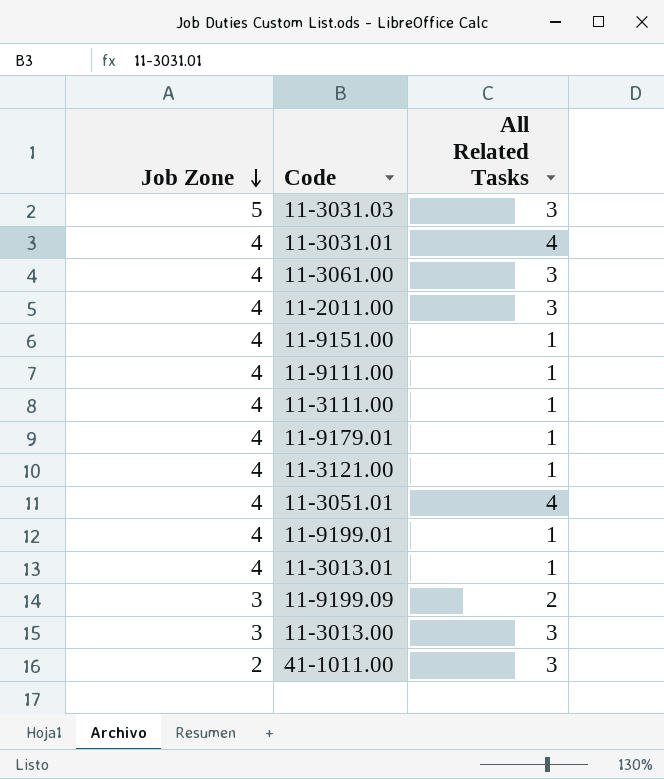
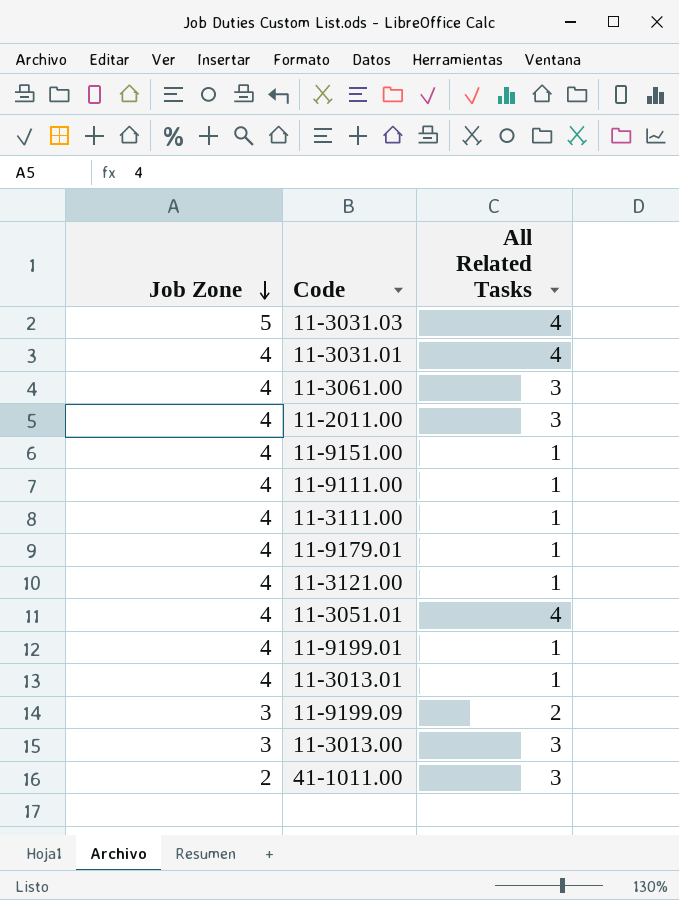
11-3031.03 | All Related Tasks: 3 -> 4

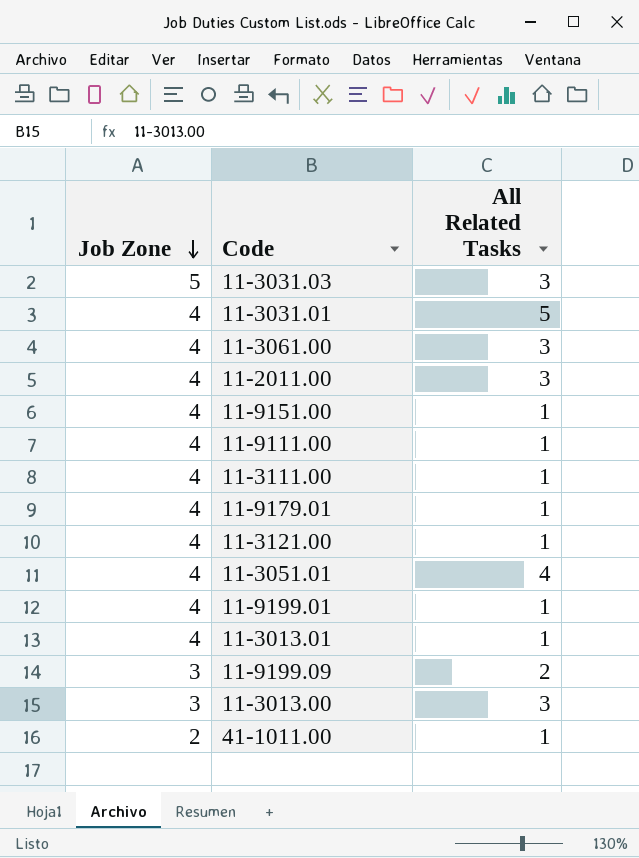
11-3031.03 | All Related Tasks: 4 -> 3
11-3031.01 | All Related Tasks: 4 -> 5
41-1011.00 | All Related Tasks: 3 -> 1

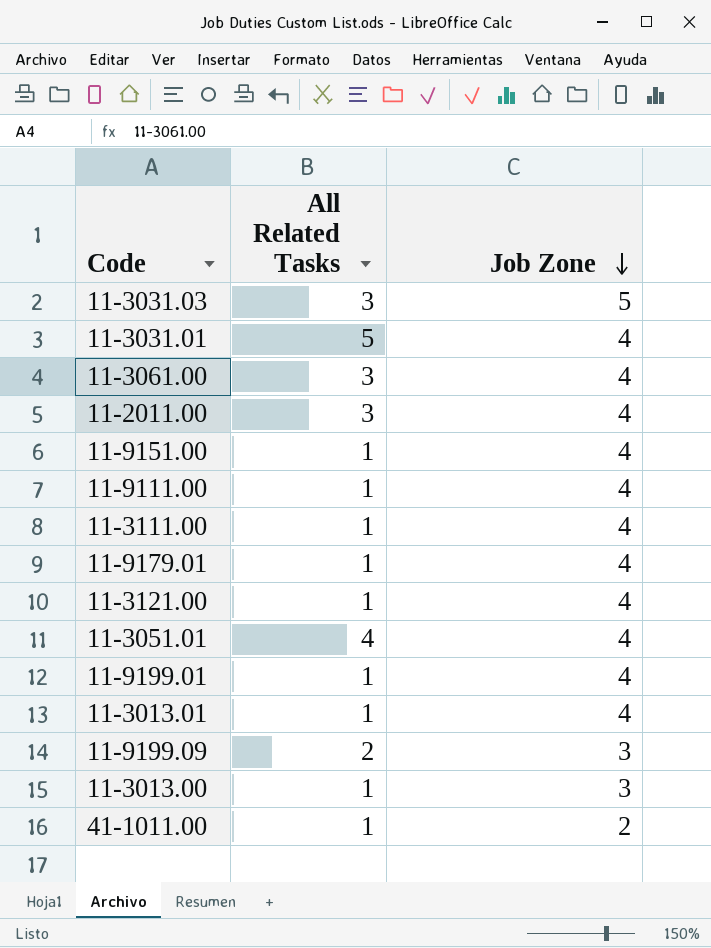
column Job Zone | position: 1 -> 3
11-3013.00 | All Related Tasks: 3 -> 1

